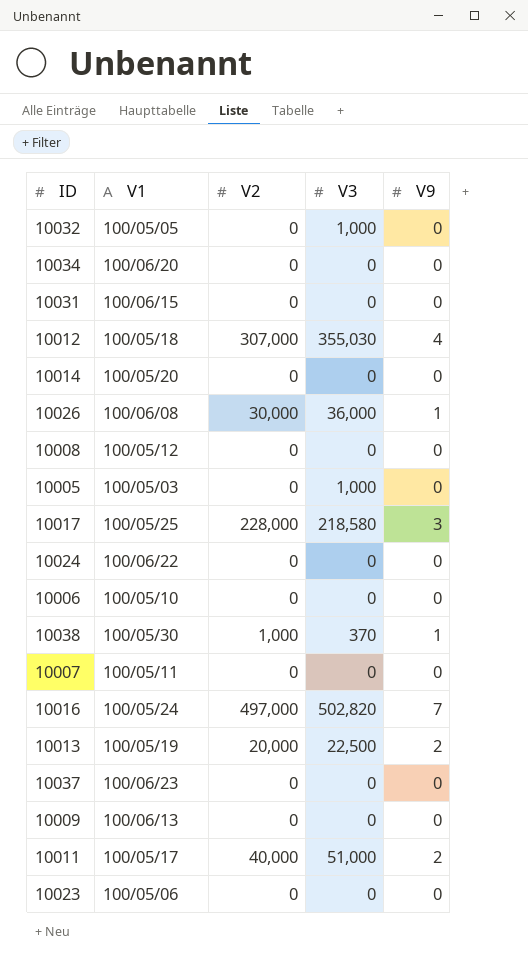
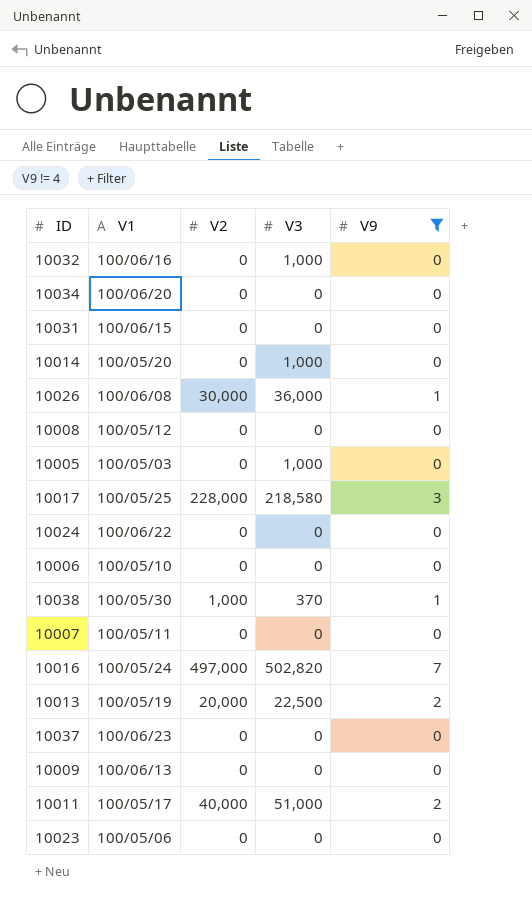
filter: none -> V9 != 4
10032 | V1: 100/05/05 -> 100/06/16
10014 | V3: 0 -> 1,000

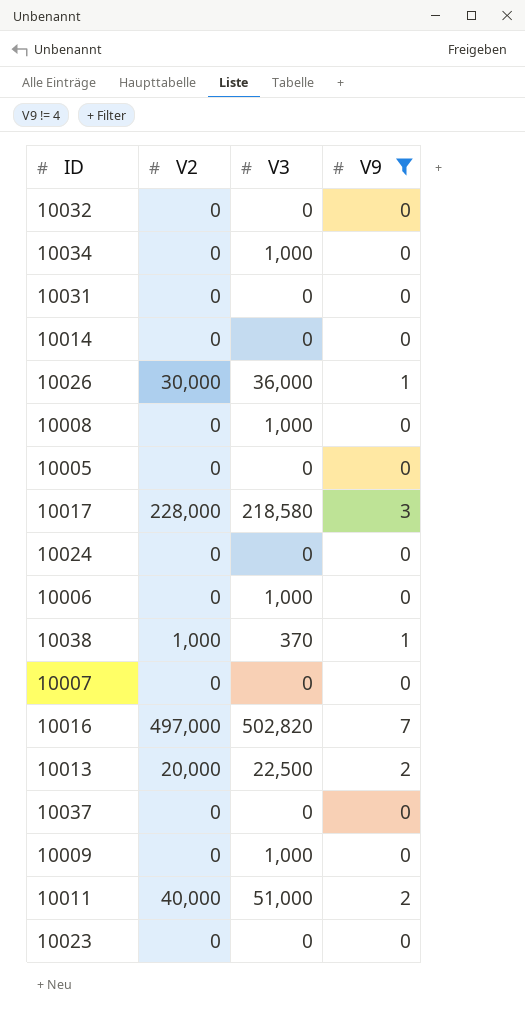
column V1 | position: 2 -> none
10032 | V3: 1,000 -> 0
10034 | V3: 0 -> 1,000
10014 | V3: 1,000 -> 0
10008 | V3: 0 -> 1,000
10005 | V3: 1,000 -> 0
10006 | V3: 0 -> 1,000
10009 | V3: 0 -> 1,000

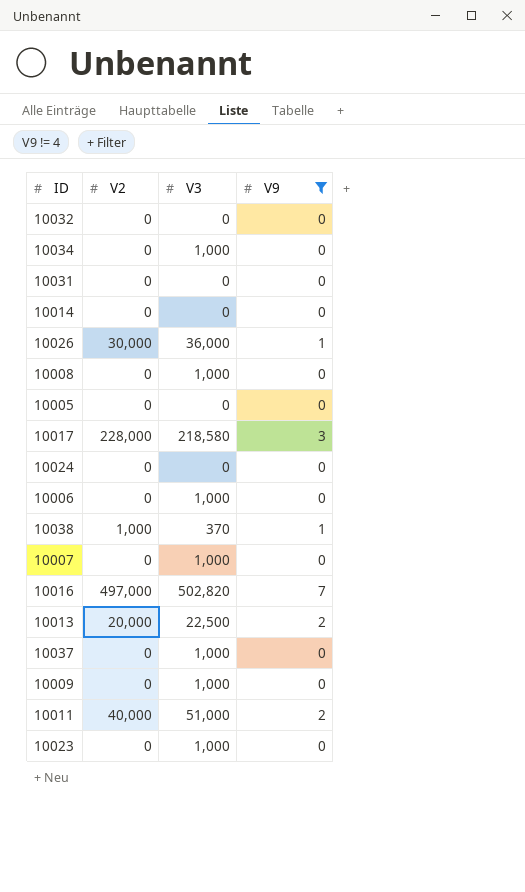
10007 | V3: 0 -> 1,000
10037 | V3: 0 -> 1,000
10023 | V3: 0 -> 1,000

